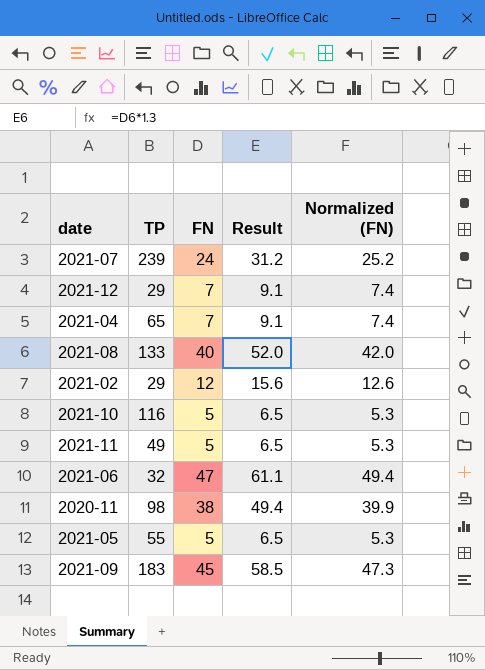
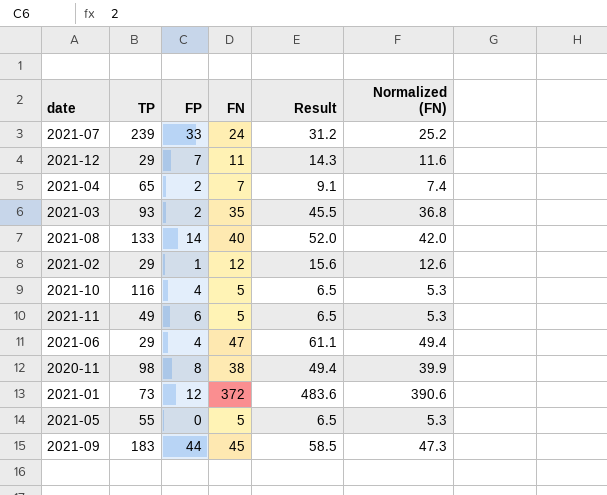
column FP | position: none -> 3
2021-12 | FN: 7 -> 11
2021-12 | Result: 9.1 -> 14.3
2021-12 | Normalized (FN): 7.4 -> 11.6
row 2021-03: none -> 93 | 2 | 35 | 45.5 | 36.8
2021-06 | TP: 32 -> 29
row 2021-01: none -> 73 | 12 | 372 | 483.6 | 390.6

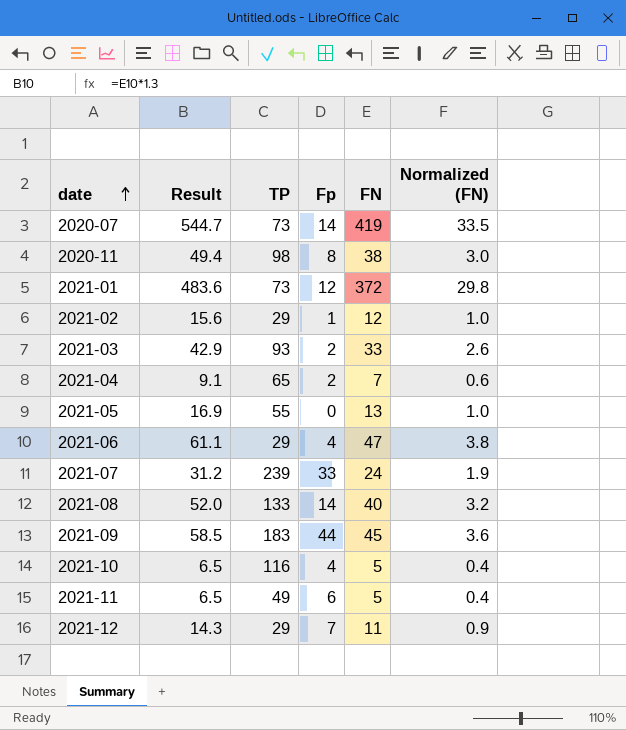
row order: none -> date ascending
column Result | position: 5 -> 2
column name: FP -> Fp
column Normalized (FN) | formula: [FN] * 1.05 -> [FN] * 0.08
row 2020-07: none -> 544.7 | 73 | 14 | 419 | 33.5
2021-03 | Result: 45.5 -> 42.9
2021-03 | FN: 35 -> 33
2021-05 | Result: 6.5 -> 16.9
2021-05 | FN: 5 -> 13

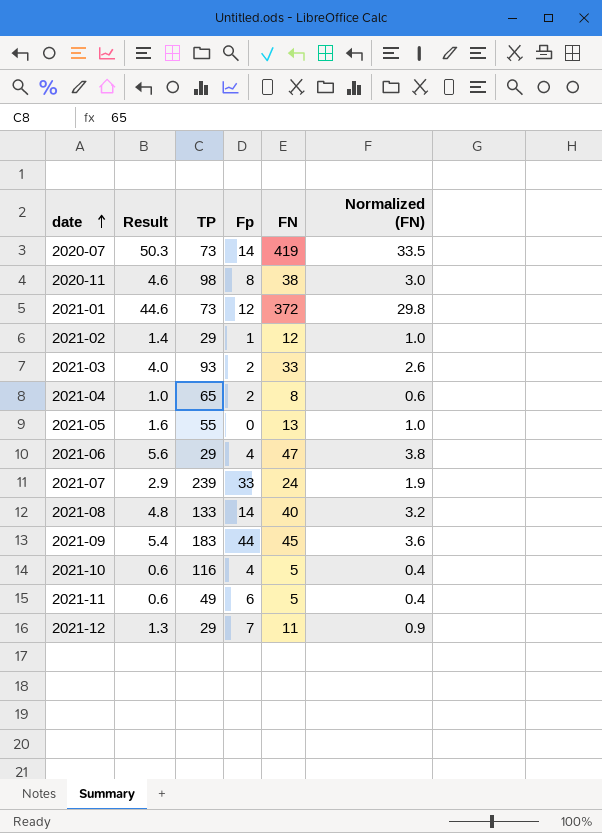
column Result | formula: [FN] * 1.3 -> [FN] * 0.12
2021-04 | FN: 7 -> 8

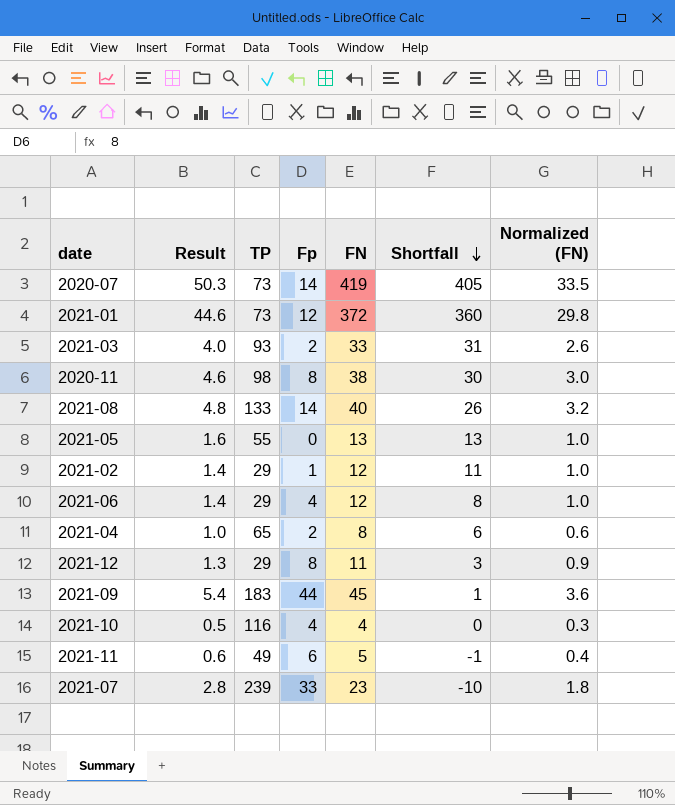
row order: date ascending -> Shortfall descending
column Shortfall | formula: none -> [FN] - [Fp]
2021-06 | Result: 5.6 -> 1.4
2021-06 | FN: 47 -> 12
2021-06 | Normalized (FN): 3.8 -> 1.0
2021-12 | Fp: 7 -> 8
2021-10 | Result: 0.6 -> 0.5
2021-10 | FN: 5 -> 4
2021-10 | Normalized (FN): 0.4 -> 0.3
2021-07 | Result: 2.9 -> 2.8
2021-07 | FN: 24 -> 23
2021-07 | Normalized (FN): 1.9 -> 1.8

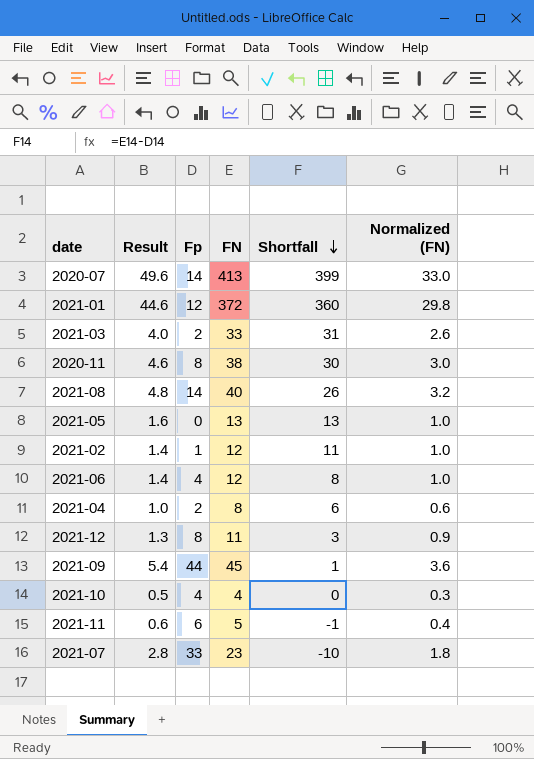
column TP | position: 3 -> none
2020-07 | Result: 50.3 -> 49.6
2020-07 | FN: 419 -> 413
2020-07 | Shortfall: 405 -> 399
2020-07 | Normalized (FN): 33.5 -> 33.0

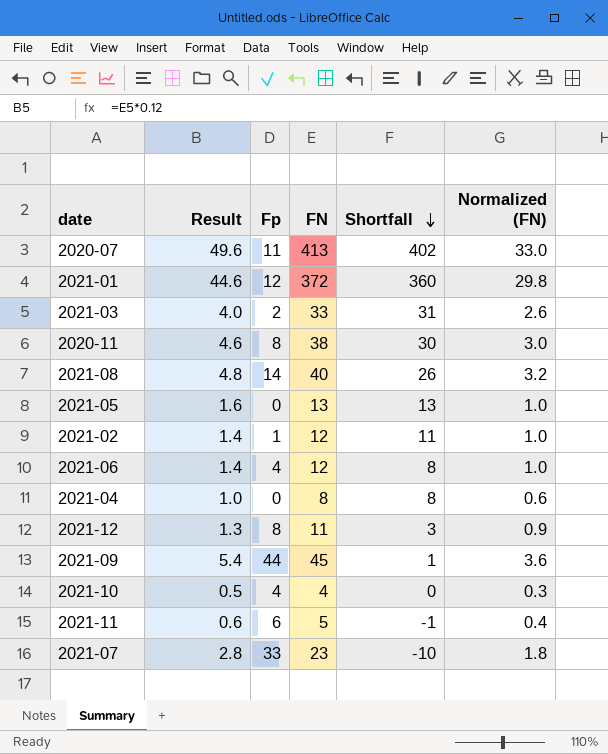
2020-07 | Fp: 14 -> 11
2020-07 | Shortfall: 399 -> 402
2021-04 | Fp: 2 -> 0
2021-04 | Shortfall: 6 -> 8

